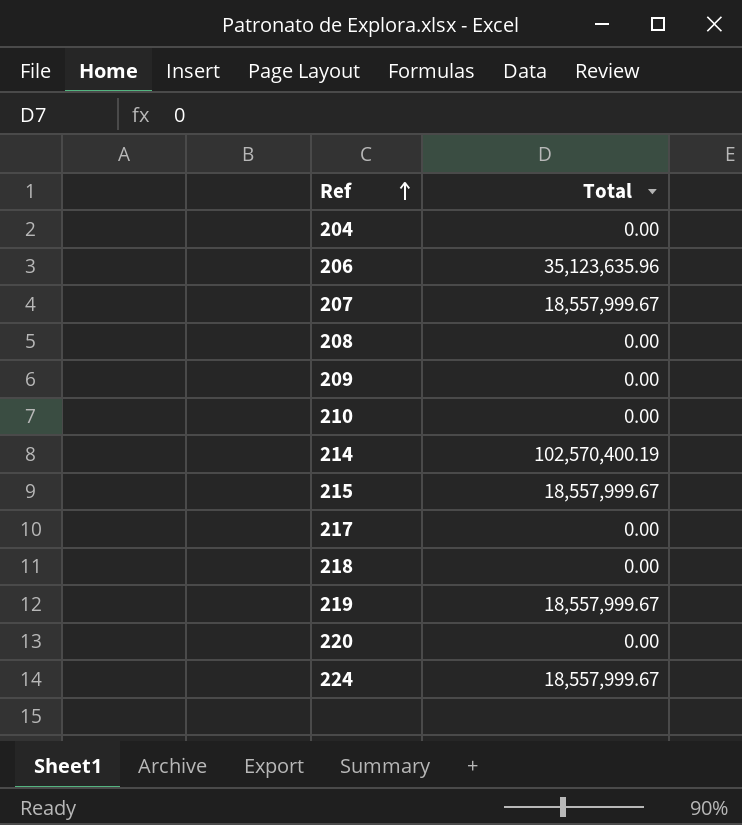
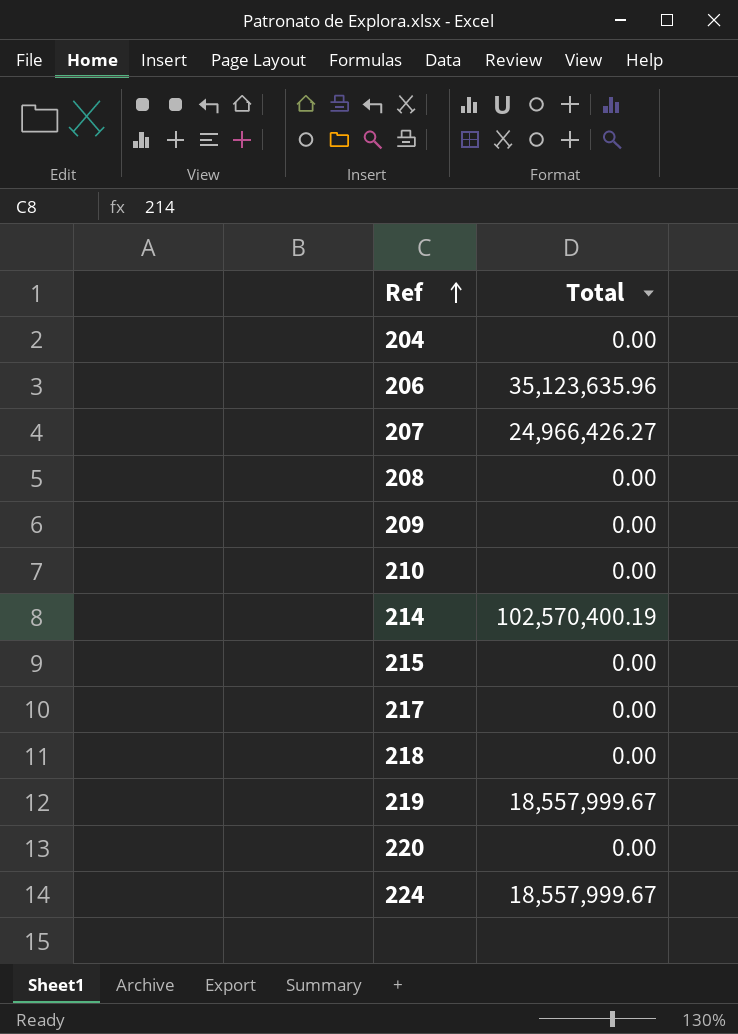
207 | Total: 18,557,999.67 -> 24,966,426.27
215 | Total: 18,557,999.67 -> 0.00

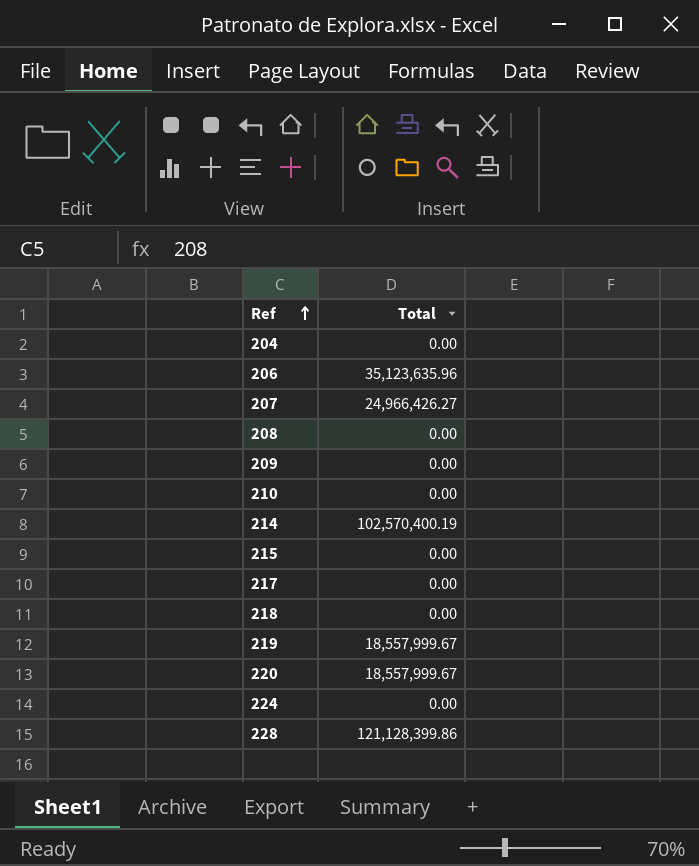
220 | Total: 0.00 -> 18,557,999.67
224 | Total: 18,557,999.67 -> 0.00
row 228: none -> 121,128,399.86

